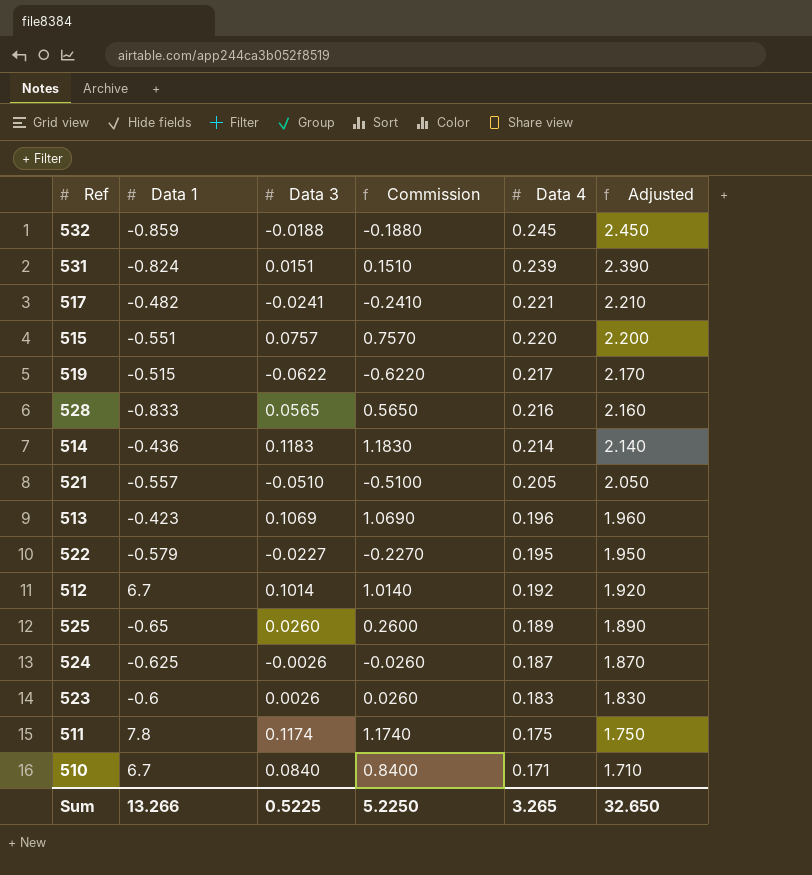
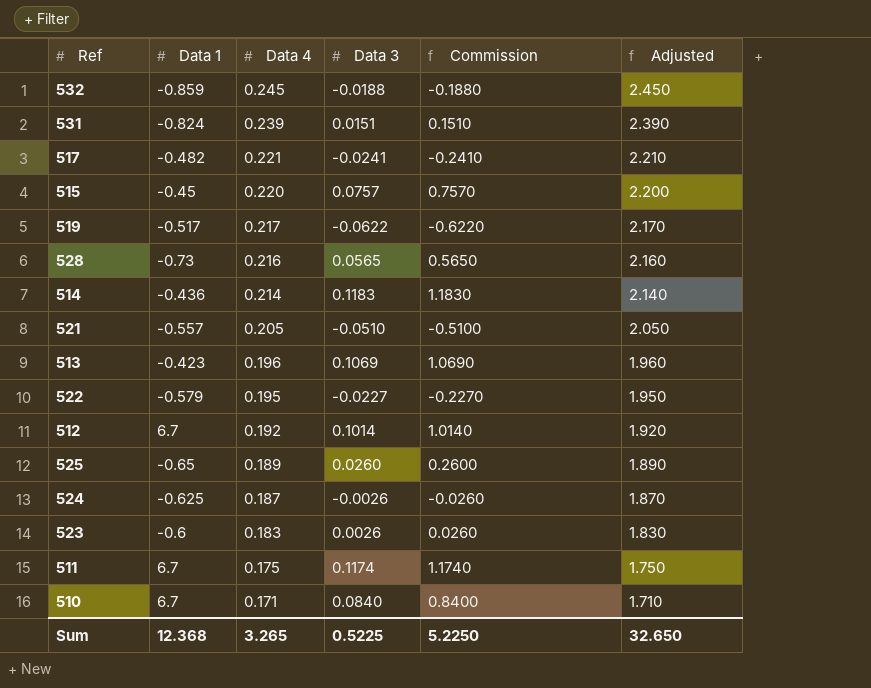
column Data 4 | position: 5 -> 3
515 | Data 1: -0.551 -> -0.45
519 | Data 1: -0.515 -> -0.517
528 | Data 1: -0.833 -> -0.73
511 | Data 1: 7.8 -> 6.7
Sum | Data 1: 13.266 -> 12.368

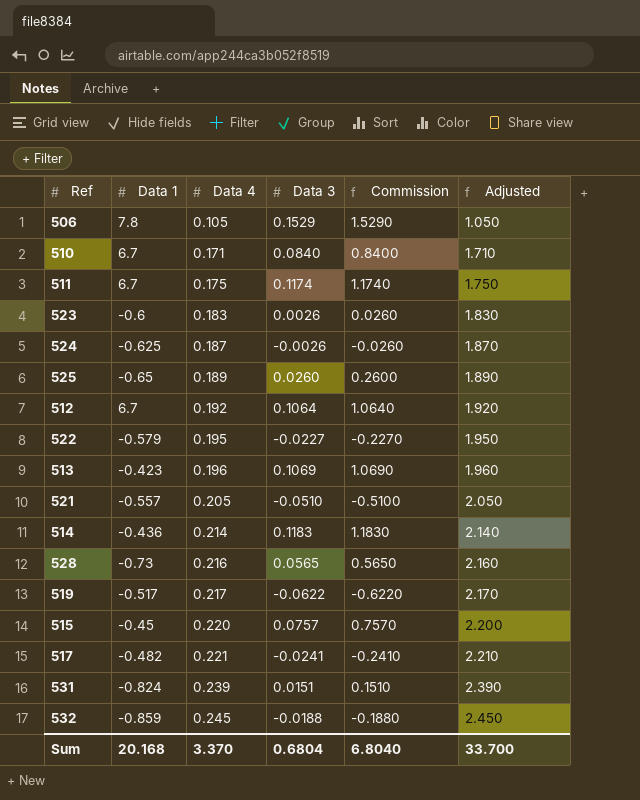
row order: Data 4 descending -> Data 4 ascending
row 506: none -> 7.8 | 0.105 | 0.1529 | 1.5290 | 1.050
512 | Data 3: 0.1014 -> 0.1064
512 | Commission: 1.0140 -> 1.0640
Sum | Data 1: 12.368 -> 20.168
Sum | Data 4: 3.265 -> 3.370
Sum | Data 3: 0.5225 -> 0.6804
Sum | Commission: 5.2250 -> 6.8040
Sum | Adjusted: 32.650 -> 33.700

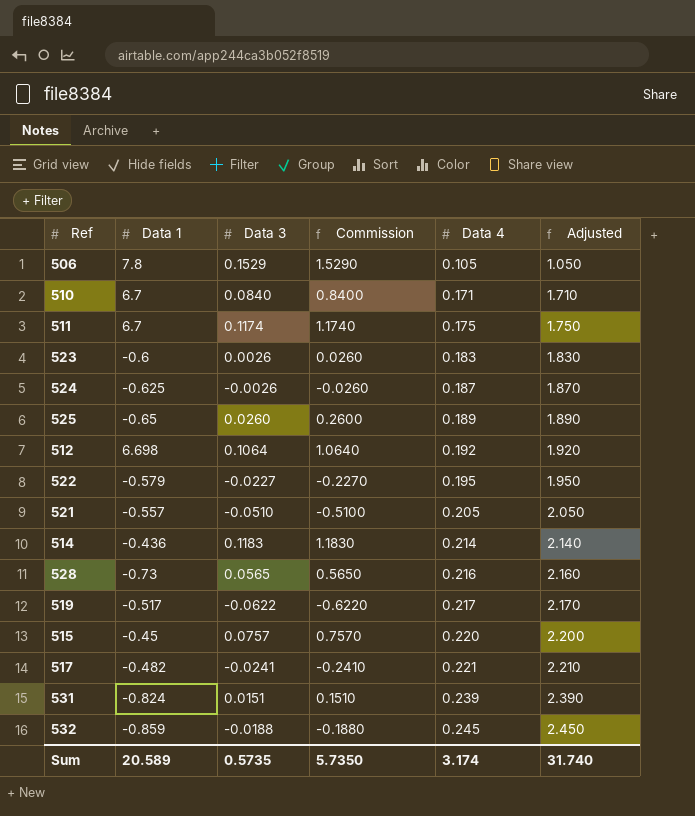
column Data 4 | position: 3 -> 5
row 513: -0.423 | 0.196 | 0.1069 | 1.0690 | 1.960 -> none
512 | Data 1: 6.7 -> 6.698
Sum | Data 1: 20.168 -> 20.589
Sum | Data 3: 0.6804 -> 0.5735
Sum | Commission: 6.8040 -> 5.7350
Sum | Data 4: 3.370 -> 3.174
Sum | Adjusted: 33.700 -> 31.740

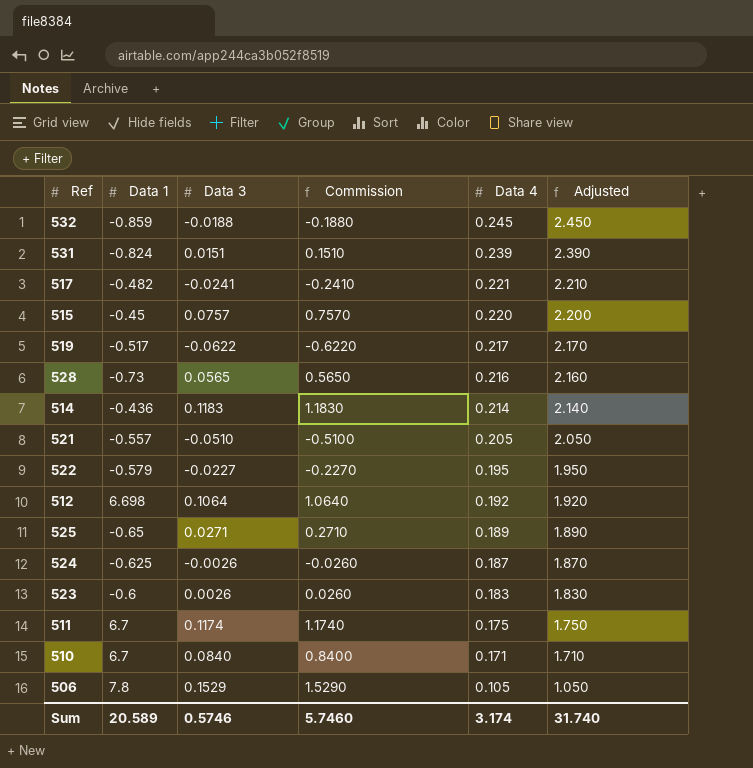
row order: Data 4 ascending -> Data 4 descending
525 | Data 3: 0.0260 -> 0.0271
525 | Commission: 0.2600 -> 0.2710
Sum | Data 3: 0.5735 -> 0.5746
Sum | Commission: 5.7350 -> 5.7460

